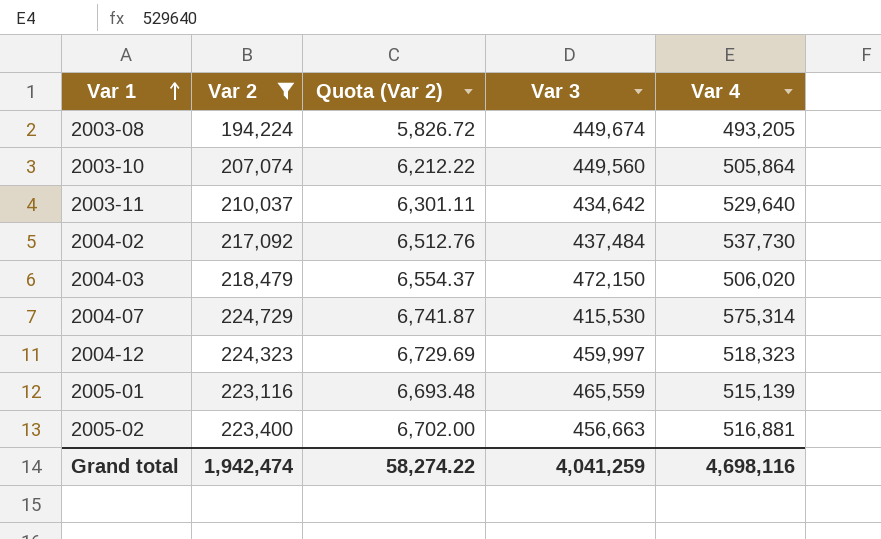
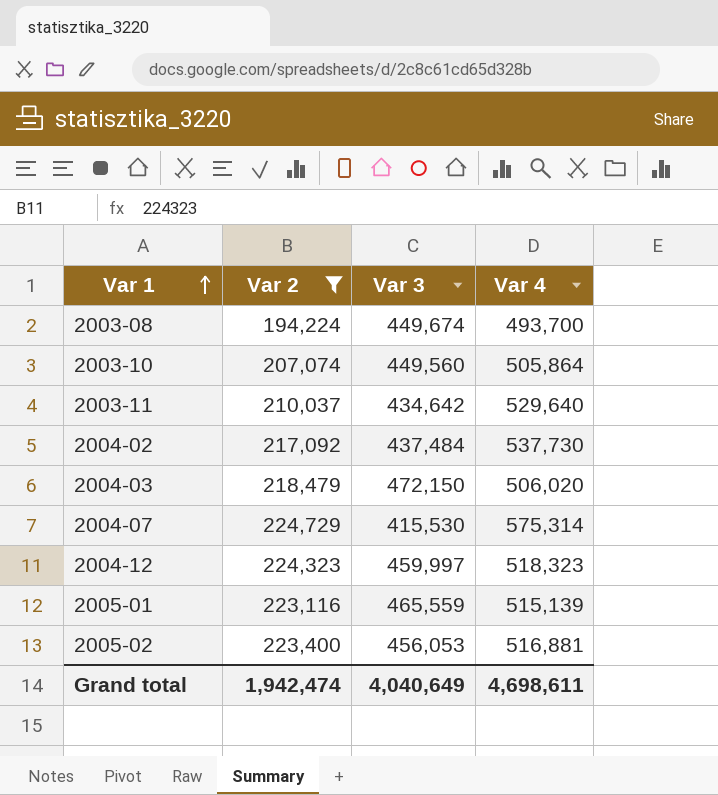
column Quota (Var 2) | formula: [Var 2] * 0.03 -> none
2003-08 | Var 4: 493,205 -> 493,700
2005-02 | Var 3: 456,663 -> 456,053
Grand total | Var 3: 4,041,259 -> 4,040,649
Grand total | Var 4: 4,698,116 -> 4,698,611

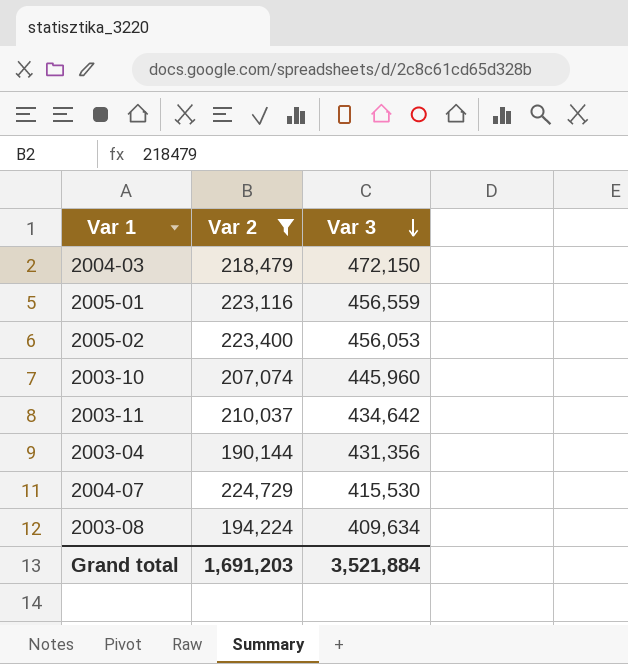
row order: Var 1 ascending -> Var 3 descending
column Var 4 | position: 4 -> none
row 2004-02: 217,092 | 437,484 | 537,730 -> none
row 2004-12: 224,323 | 459,997 | 518,323 -> none
2005-01 | Var 3: 465,559 -> 456,559
2003-10 | Var 3: 449,560 -> 445,960
row 2003-04: none -> 190,144 | 431,356
2003-08 | Var 3: 449,674 -> 409,634
Grand total | Var 2: 1,942,474 -> 1,691,203
Grand total | Var 3: 4,040,649 -> 3,521,884

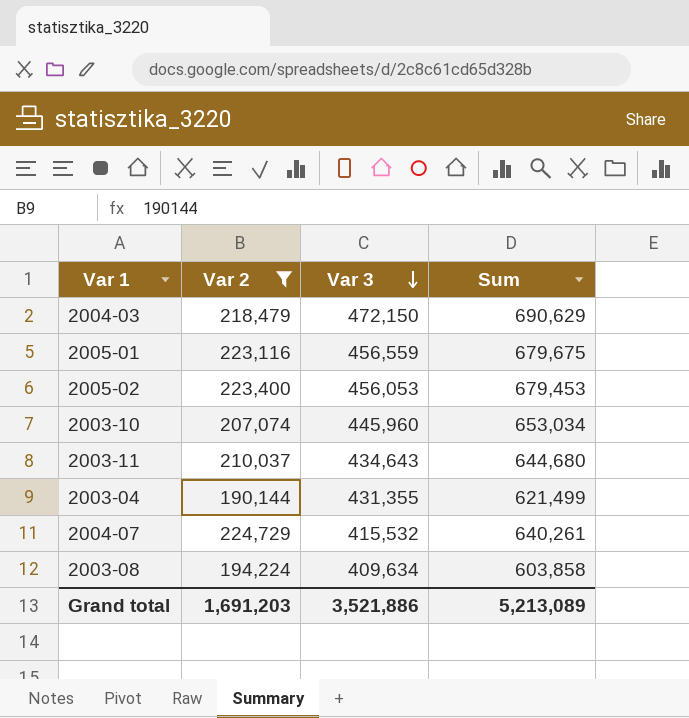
column Sum | formula: none -> [Var 2] + [Var 3]
2003-11 | Var 3: 434,642 -> 434,643
2003-04 | Var 3: 431,356 -> 431,355
2004-07 | Var 3: 415,530 -> 415,532
Grand total | Var 3: 3,521,884 -> 3,521,886

